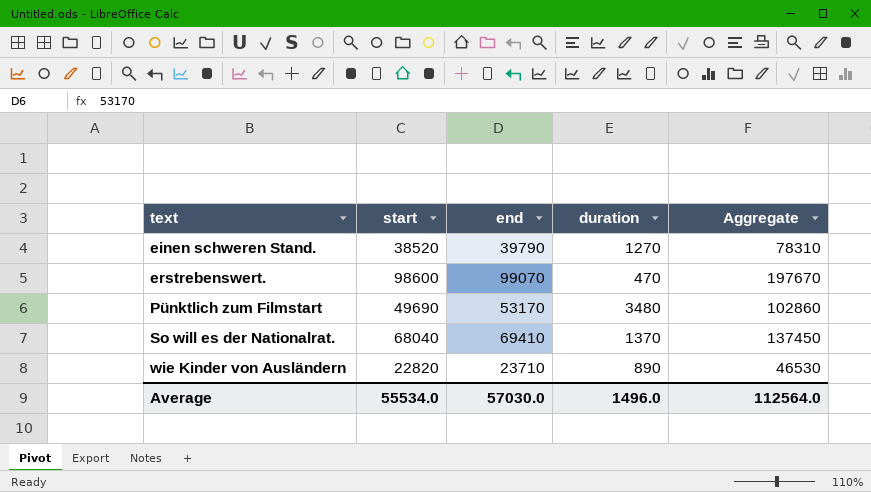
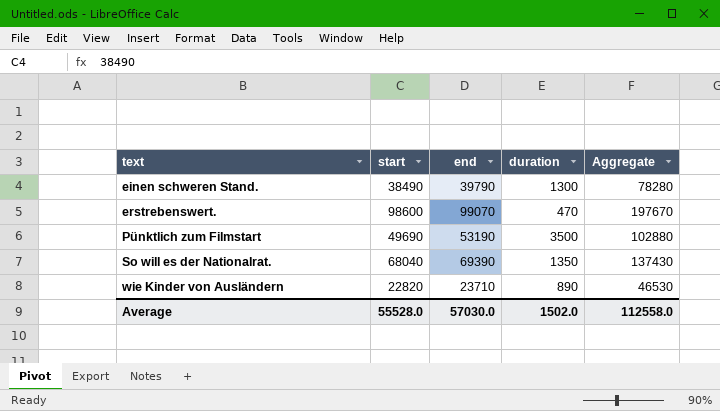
einen schweren Stand. | start: 38520 -> 38490
einen schweren Stand. | duration: 1270 -> 1300
einen schweren Stand. | Aggregate: 78310 -> 78280
Pünktlich zum Filmstart | end: 53170 -> 53190
Pünktlich zum Filmstart | duration: 3480 -> 3500
Pünktlich zum Filmstart | Aggregate: 102860 -> 102880
So will es der Nationalrat. | end: 69410 -> 69390
So will es der Nationalrat. | duration: 1370 -> 1350
So will es der Nationalrat. | Aggregate: 137450 -> 137430
Average | start: 55534.0 -> 55528.0
Average | duration: 1496.0 -> 1502.0
Average | Aggregate: 112564.0 -> 112558.0

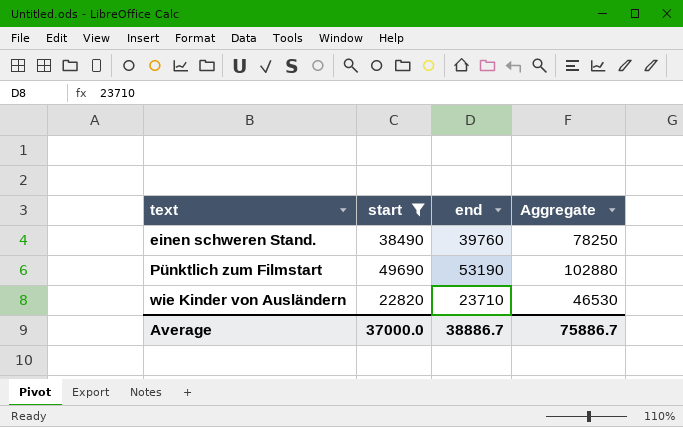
filter: none -> start <= 49690
column duration | formula: [end] - [start] -> none
einen schweren Stand. | end: 39790 -> 39760
einen schweren Stand. | Aggregate: 78280 -> 78250
Average | start: 55528.0 -> 37000.0
Average | end: 57030.0 -> 38886.7
Average | Aggregate: 112558.0 -> 75886.7

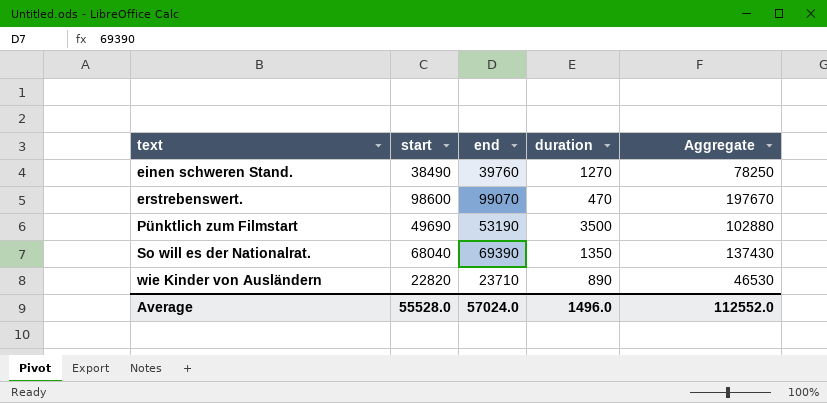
filter: start <= 49690 -> none
column duration | formula: none -> [end] - [start]
Average | start: 37000.0 -> 55528.0
Average | end: 38886.7 -> 57024.0
Average | Aggregate: 75886.7 -> 112552.0

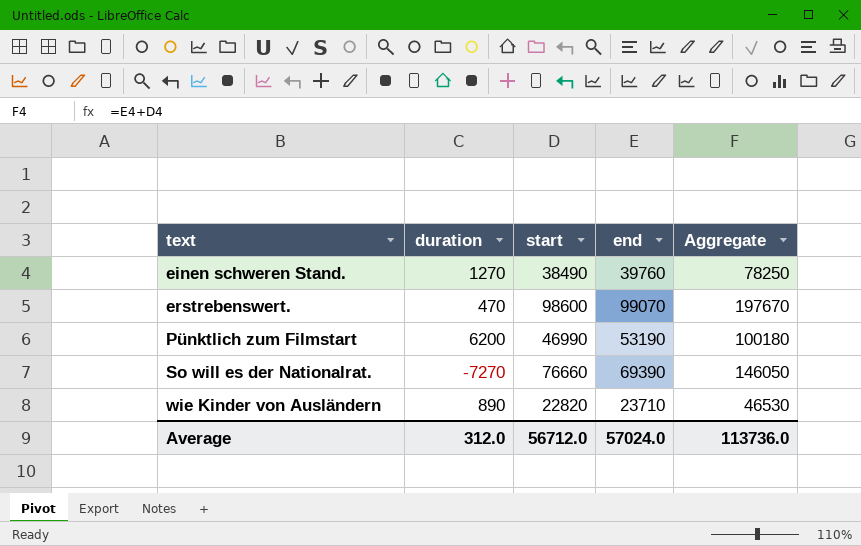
column duration | position: 4 -> 2
Pünktlich zum Filmstart | duration: 3500 -> 6200
Pünktlich zum Filmstart | start: 49690 -> 46990
Pünktlich zum Filmstart | Aggregate: 102880 -> 100180
So will es der Nationalrat. | duration: 1350 -> -7270
So will es der Nationalrat. | start: 68040 -> 76660
So will es der Nationalrat. | Aggregate: 137430 -> 146050
Average | duration: 1496.0 -> 312.0
Average | start: 55528.0 -> 56712.0
Average | Aggregate: 112552.0 -> 113736.0

